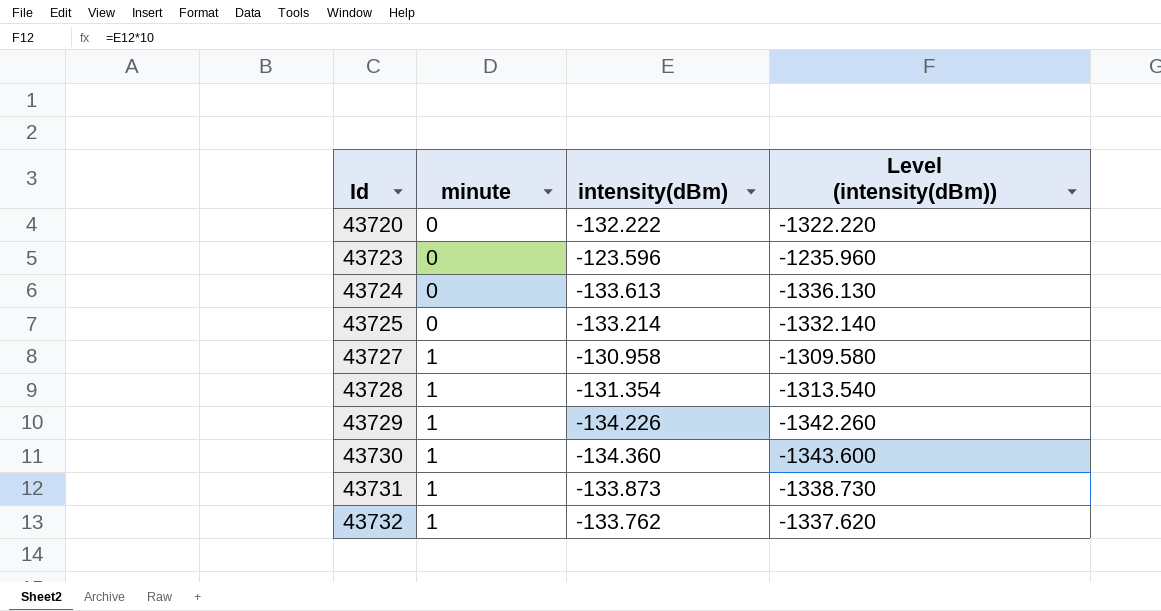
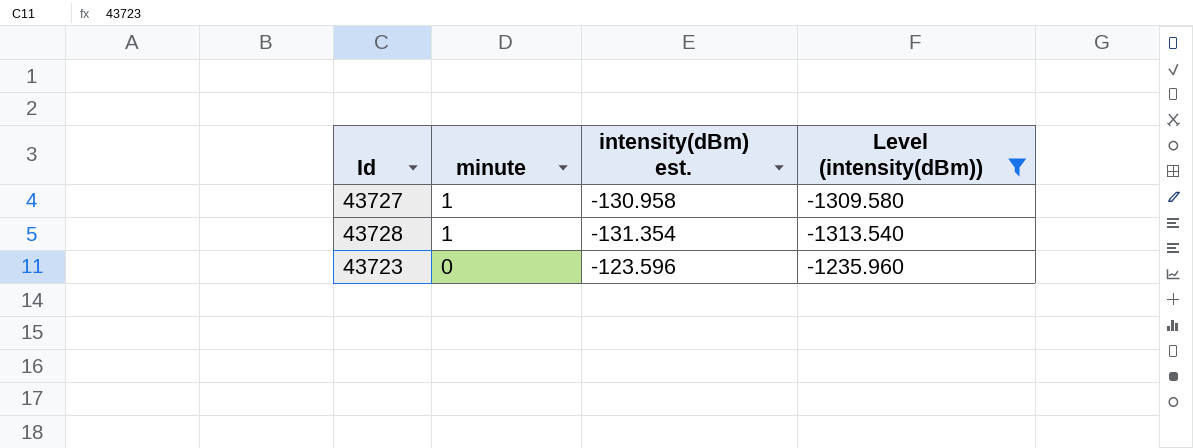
filter: none -> Level (intensity(dBm)) >= -1313.540
row order: Id ascending -> minute descending
column name: intensity(dBm) -> intensity(dBm) est.

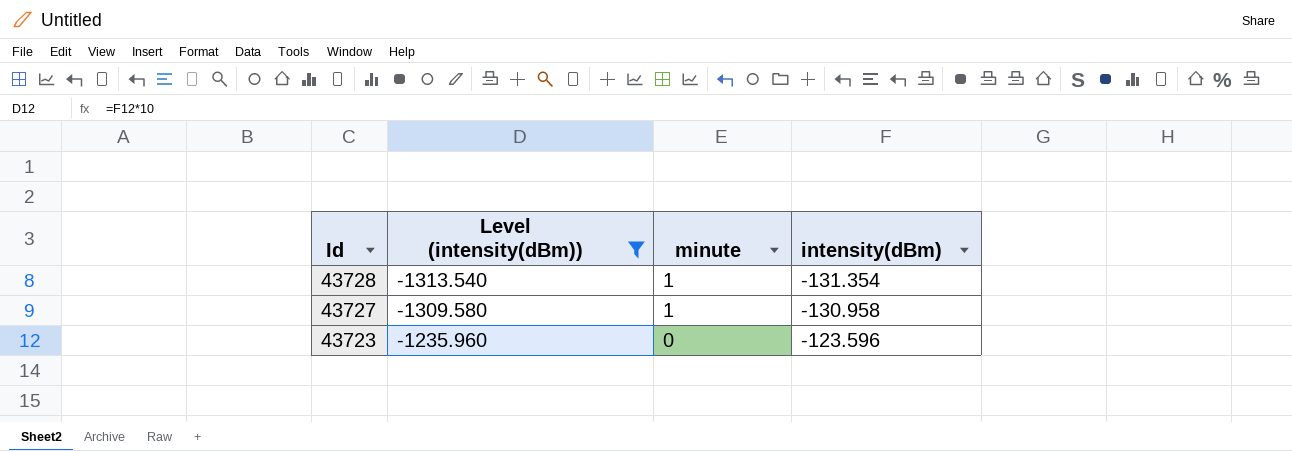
row order: minute descending -> Id descending
column Level (intensity(dBm)) | position: 4 -> 2
column name: intensity(dBm) est. -> intensity(dBm)

